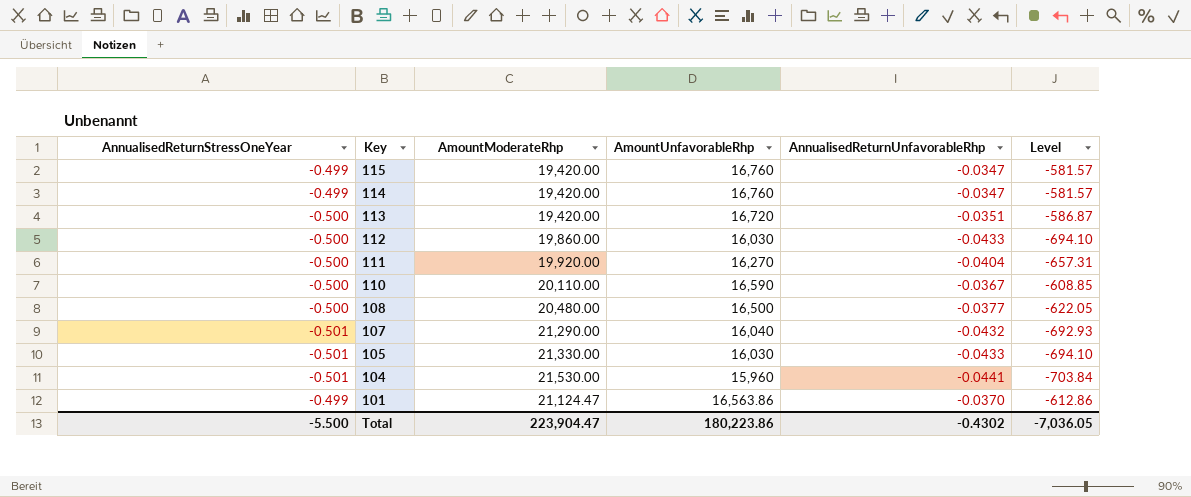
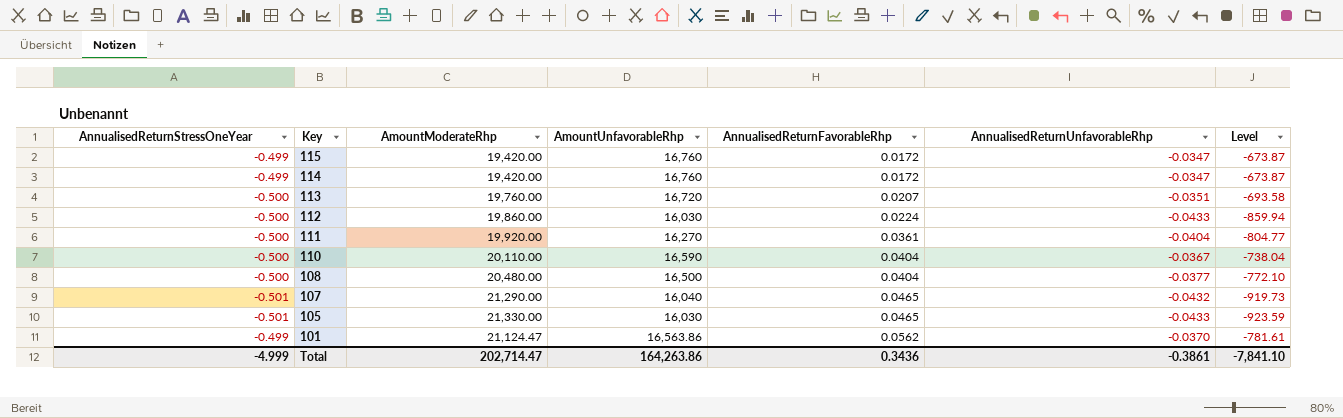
column AnnualisedReturnFavorableRhp | position: none -> 5
column Level | formula: [AmountUnfavorableRhp] * [AnnualisedReturnUnfavorableRhp] -> [AmountModerateRhp] * [AnnualisedReturnUnfavorableRhp]
row 104: -0.501 | 21,530.00 | 15,960 | -0.0441 | -703.84 -> none
113 | AmountModerateRhp: 19,420.00 -> 19,760.00
Total | AnnualisedReturnStressOneYear: -5.500 -> -4.999
Total | AmountModerateRhp: 223,904.47 -> 202,714.47
Total | AmountUnfavorableRhp: 180,223.86 -> 164,263.86
Total | AnnualisedReturnUnfavorableRhp: -0.4302 -> -0.3861
Total | Level: -7,036.05 -> -7,841.10

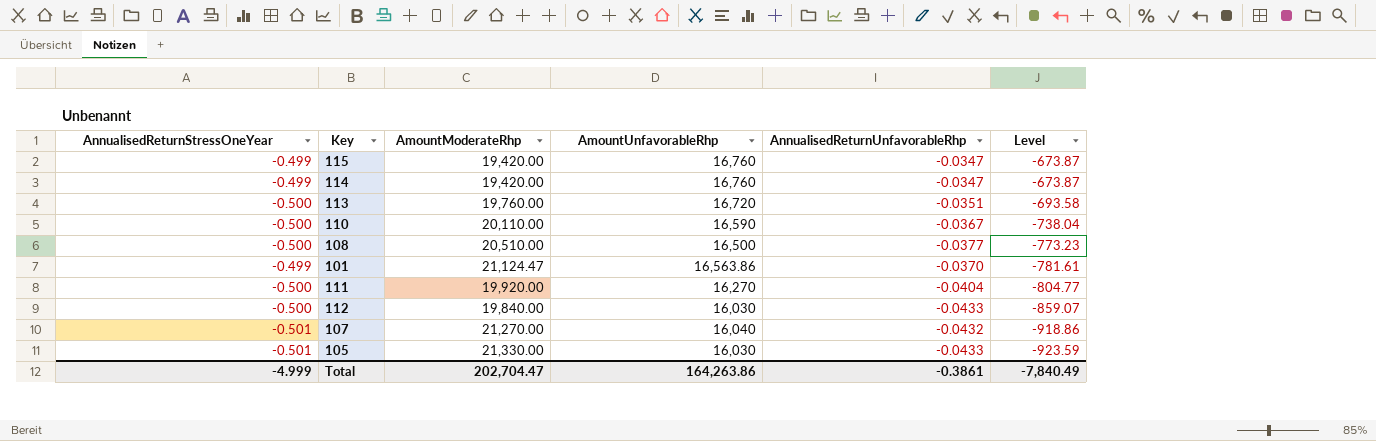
row order: Key descending -> Level descending
column AnnualisedReturnFavorableRhp | position: 5 -> none
108 | AmountModerateRhp: 20,480.00 -> 20,510.00
108 | Level: -772.10 -> -773.23
112 | AmountModerateRhp: 19,860.00 -> 19,840.00
112 | Level: -859.94 -> -859.07
107 | AmountModerateRhp: 21,290.00 -> 21,270.00
107 | Level: -919.73 -> -918.86
Total | AmountModerateRhp: 202,714.47 -> 202,704.47
Total | Level: -7,841.10 -> -7,840.49

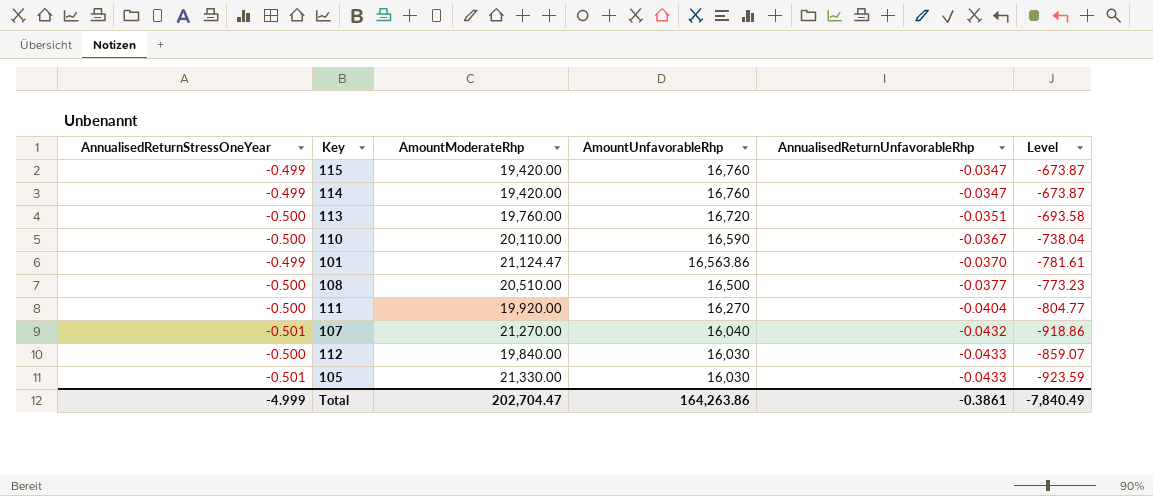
row order: Level descending -> AmountUnfavorableRhp descending

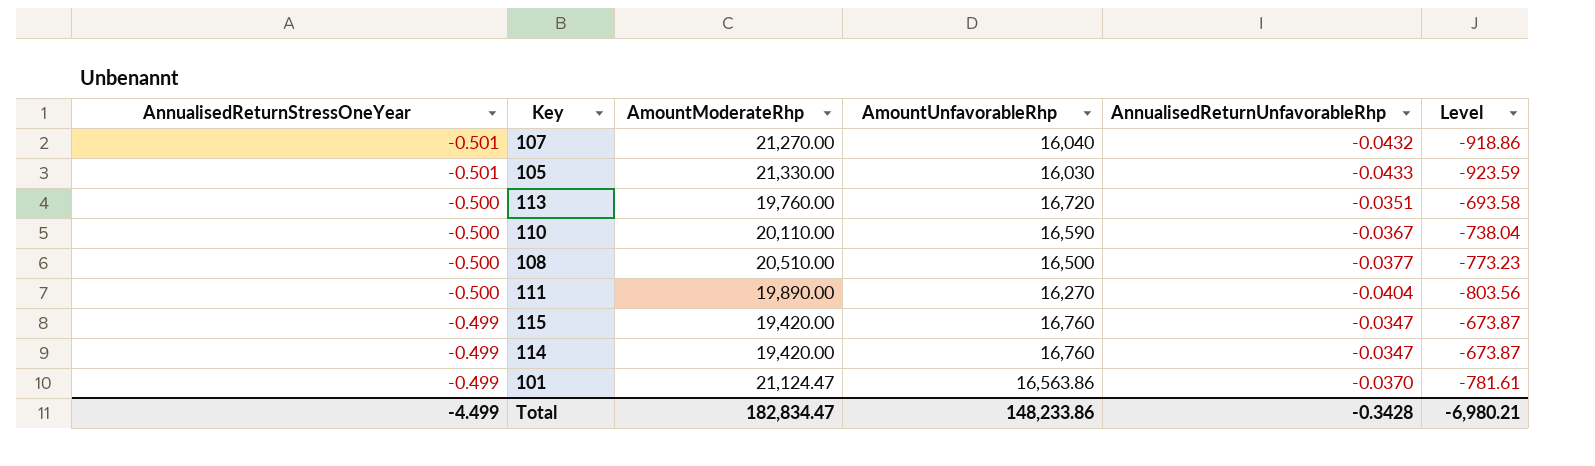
row order: AmountUnfavorableRhp descending -> AnnualisedReturnStressOneYear ascending
row 112: -0.500 | 19,840.00 | 16,030 | -0.0433 | -859.07 -> none
111 | AmountModerateRhp: 19,920.00 -> 19,890.00
111 | Level: -804.77 -> -803.56
Total | AnnualisedReturnStressOneYear: -4.999 -> -4.499
Total | AmountModerateRhp: 202,704.47 -> 182,834.47
Total | AmountUnfavorableRhp: 164,263.86 -> 148,233.86
Total | AnnualisedReturnUnfavorableRhp: -0.3861 -> -0.3428
Total | Level: -7,840.49 -> -6,980.21

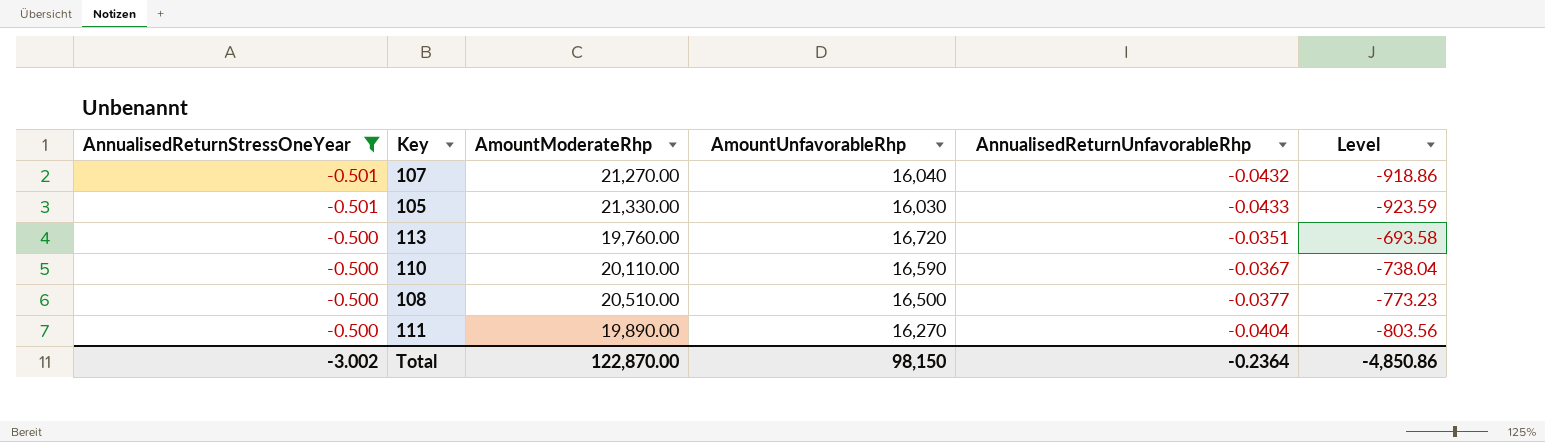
filter: none -> AnnualisedReturnStressOneYear != -0.499
Total | AnnualisedReturnStressOneYear: -4.499 -> -3.002
Total | AmountModerateRhp: 182,834.47 -> 122,870.00
Total | AmountUnfavorableRhp: 148,233.86 -> 98,150
Total | AnnualisedReturnUnfavorableRhp: -0.3428 -> -0.2364
Total | Level: -6,980.21 -> -4,850.86

